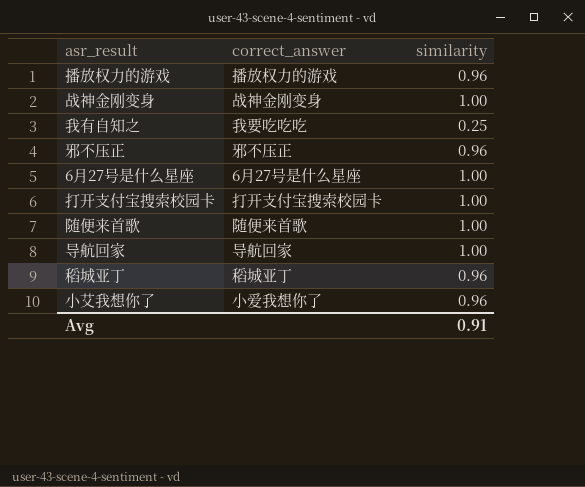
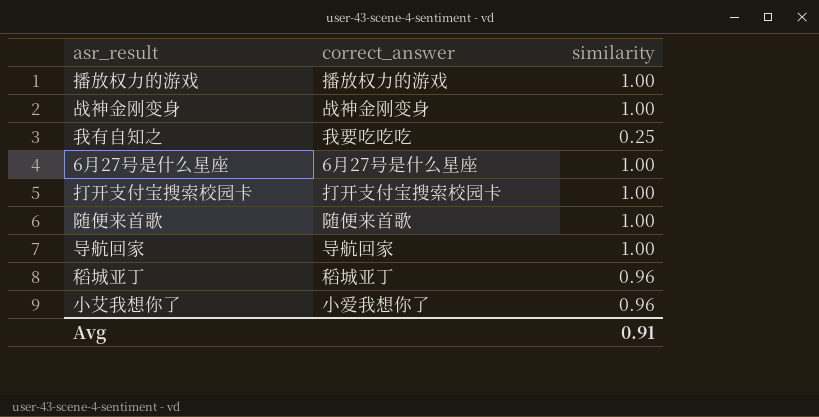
row 邪不压正: 邪不压正 | 0.96 -> none
播放权力的游戏 | similarity: 0.96 -> 1.00

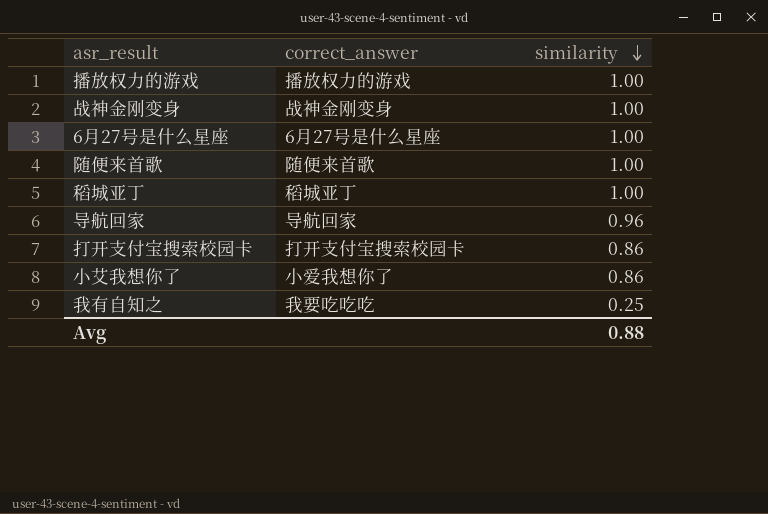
row order: none -> similarity descending
稻城亚丁 | similarity: 0.96 -> 1.00
导航回家 | similarity: 1.00 -> 0.96
打开支付宝搜索校园卡 | similarity: 1.00 -> 0.86
小艾我想你了 | similarity: 0.96 -> 0.86
Avg | similarity: 0.91 -> 0.88

